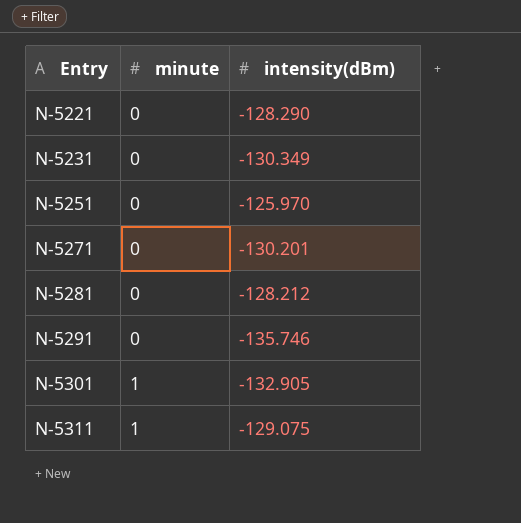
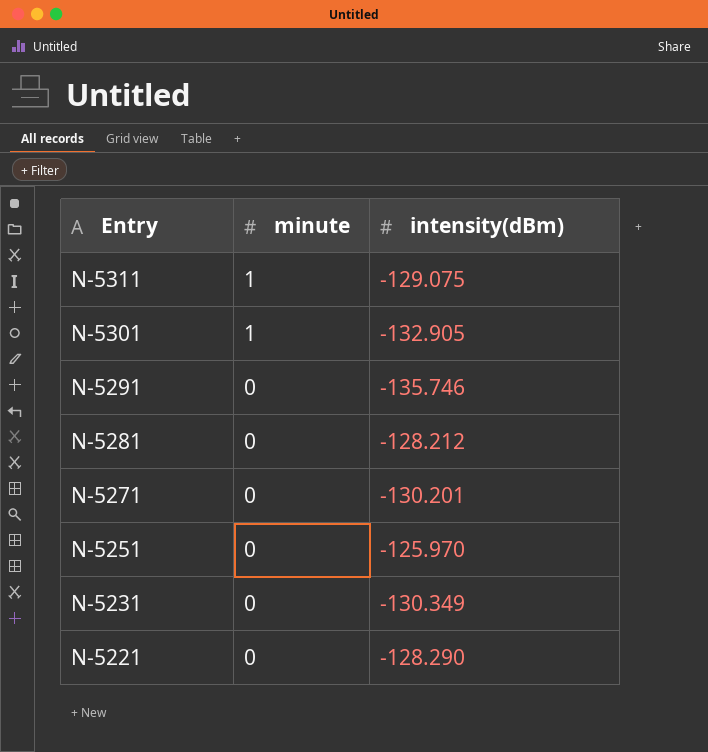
row order: Entry ascending -> Entry descending

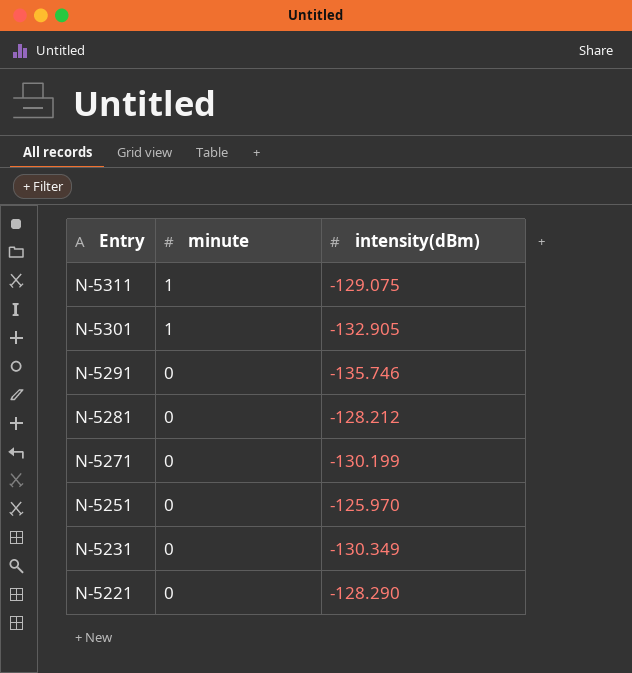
N-5271 | intensity(dBm): -130.201 -> -130.199

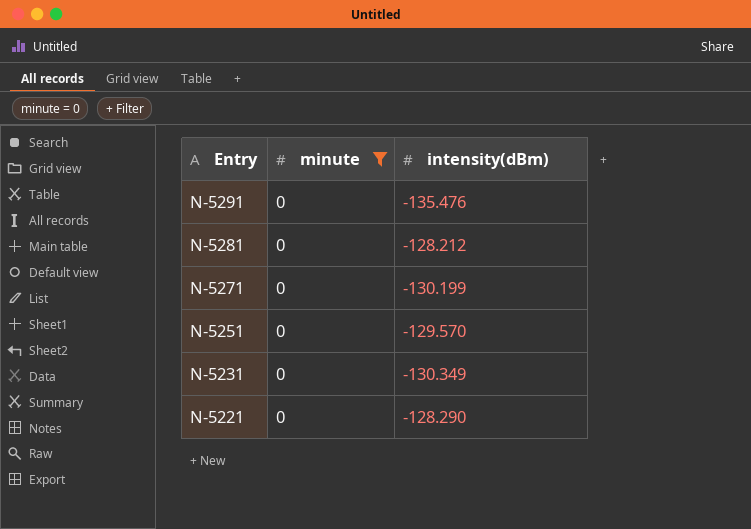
filter: none -> minute = 0
N-5291 | intensity(dBm): -135.746 -> -135.476
N-5251 | intensity(dBm): -125.970 -> -129.570

